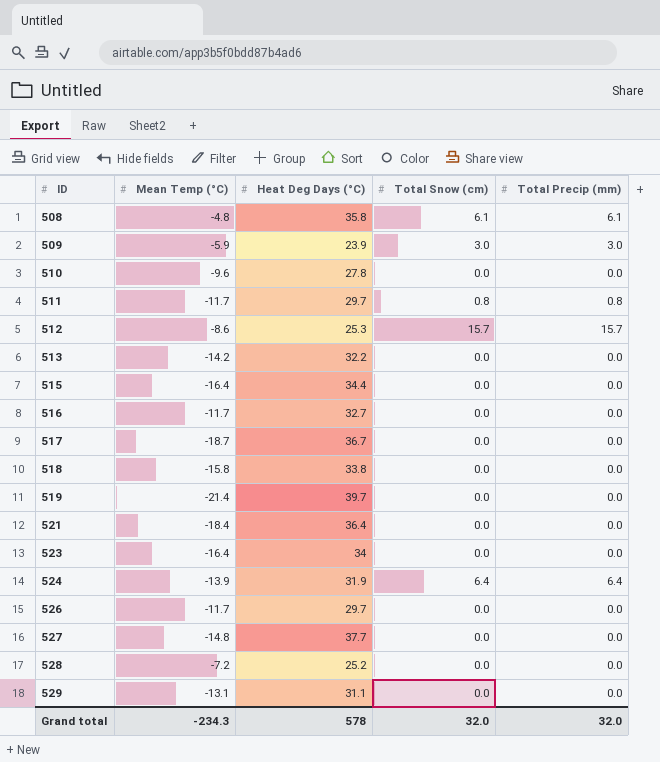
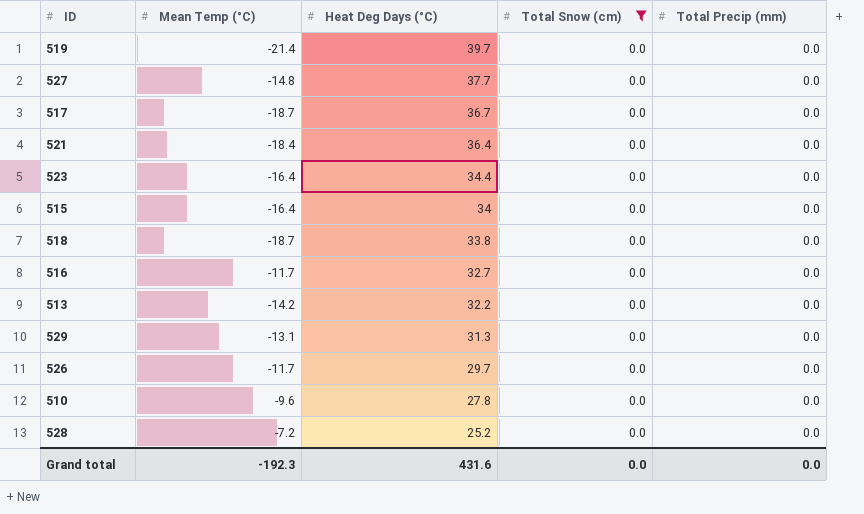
filter: none -> Total Snow (cm) = 0.0
row order: ID ascending -> Heat Deg Days (°C) descending
523 | Heat Deg Days (°C): 34 -> 34.4
515 | Heat Deg Days (°C): 34.4 -> 34
518 | Mean Temp (°C): -15.8 -> -18.7
529 | Heat Deg Days (°C): 31.1 -> 31.3
Grand total | Mean Temp (°C): -234.3 -> -192.3
Grand total | Heat Deg Days (°C): 578 -> 431.6
Grand total | Total Snow (cm): 32.0 -> 0.0
Grand total | Total Precip (mm): 32.0 -> 0.0

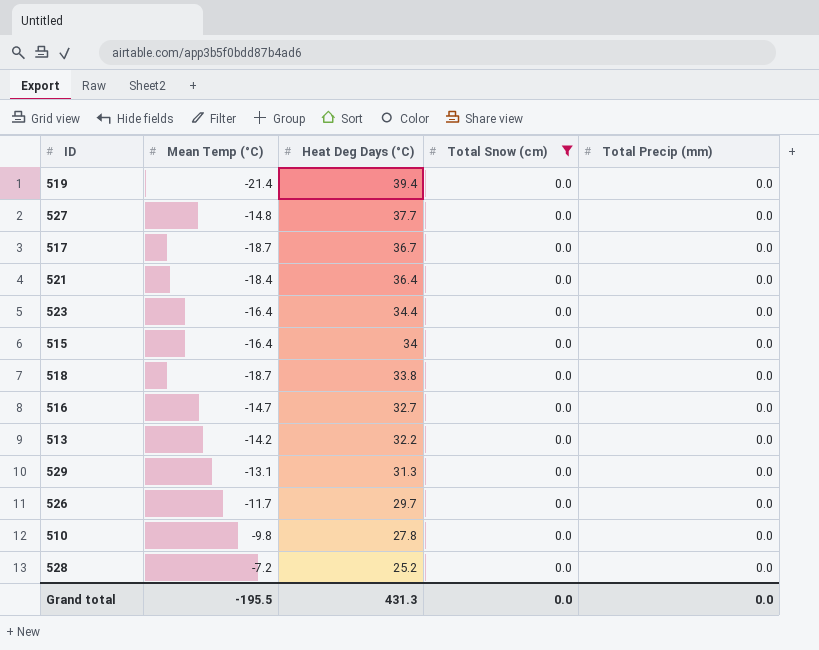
519 | Heat Deg Days (°C): 39.7 -> 39.4
516 | Mean Temp (°C): -11.7 -> -14.7
510 | Mean Temp (°C): -9.6 -> -9.8
Grand total | Mean Temp (°C): -192.3 -> -195.5
Grand total | Heat Deg Days (°C): 431.6 -> 431.3

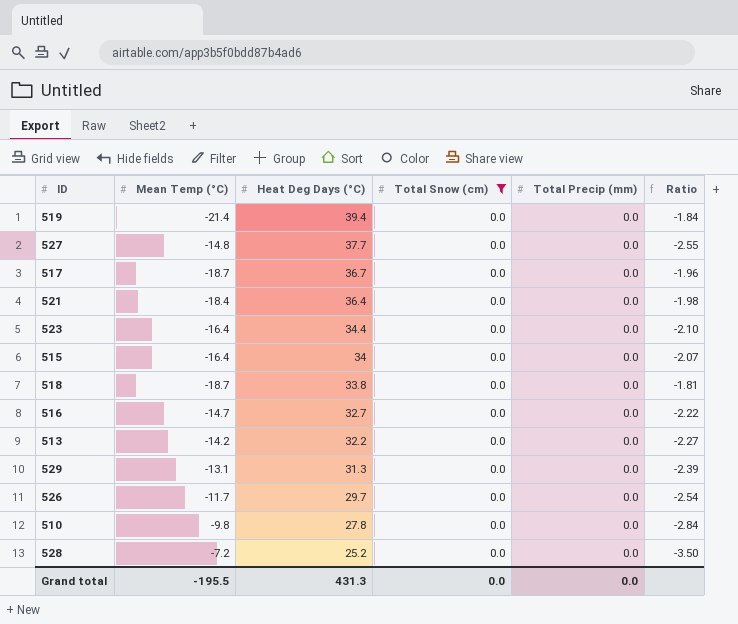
column Ratio | formula: none -> [Heat Deg Days (°C)] / [Mean Temp (°C)]

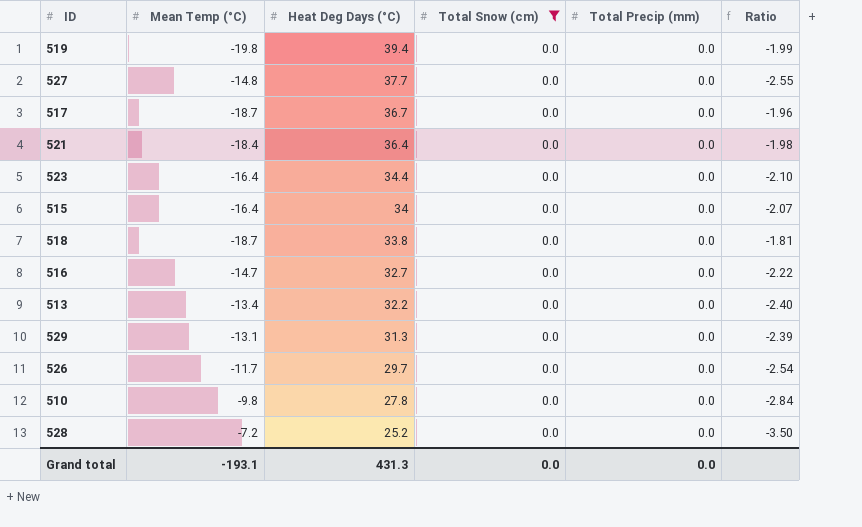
519 | Mean Temp (°C): -21.4 -> -19.8
519 | Ratio: -1.84 -> -1.99
513 | Mean Temp (°C): -14.2 -> -13.4
513 | Ratio: -2.27 -> -2.40
Grand total | Mean Temp (°C): -195.5 -> -193.1

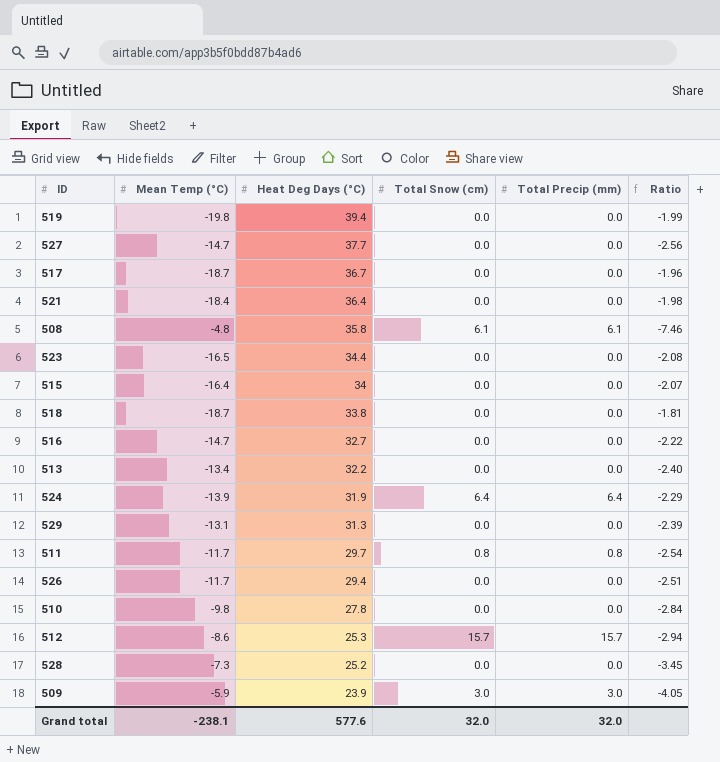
filter: Total Snow (cm) = 0.0 -> none
527 | Mean Temp (°C): -14.8 -> -14.7
527 | Ratio: -2.55 -> -2.56
523 | Mean Temp (°C): -16.4 -> -16.5
523 | Ratio: -2.10 -> -2.08
526 | Heat Deg Days (°C): 29.7 -> 29.4
526 | Ratio: -2.54 -> -2.51
528 | Mean Temp (°C): -7.2 -> -7.3
528 | Ratio: -3.50 -> -3.45
Grand total | Mean Temp (°C): -193.1 -> -238.1
Grand total | Heat Deg Days (°C): 431.3 -> 577.6
Grand total | Total Snow (cm): 0.0 -> 32.0
Grand total | Total Precip (mm): 0.0 -> 32.0

